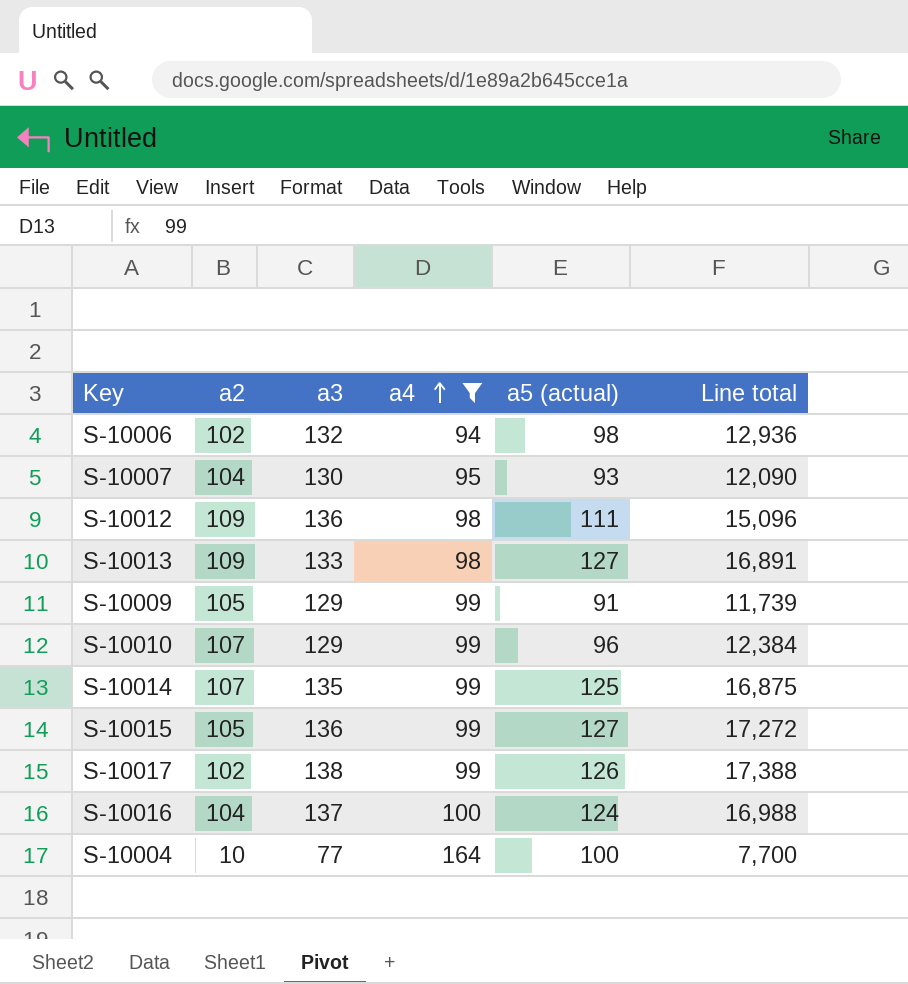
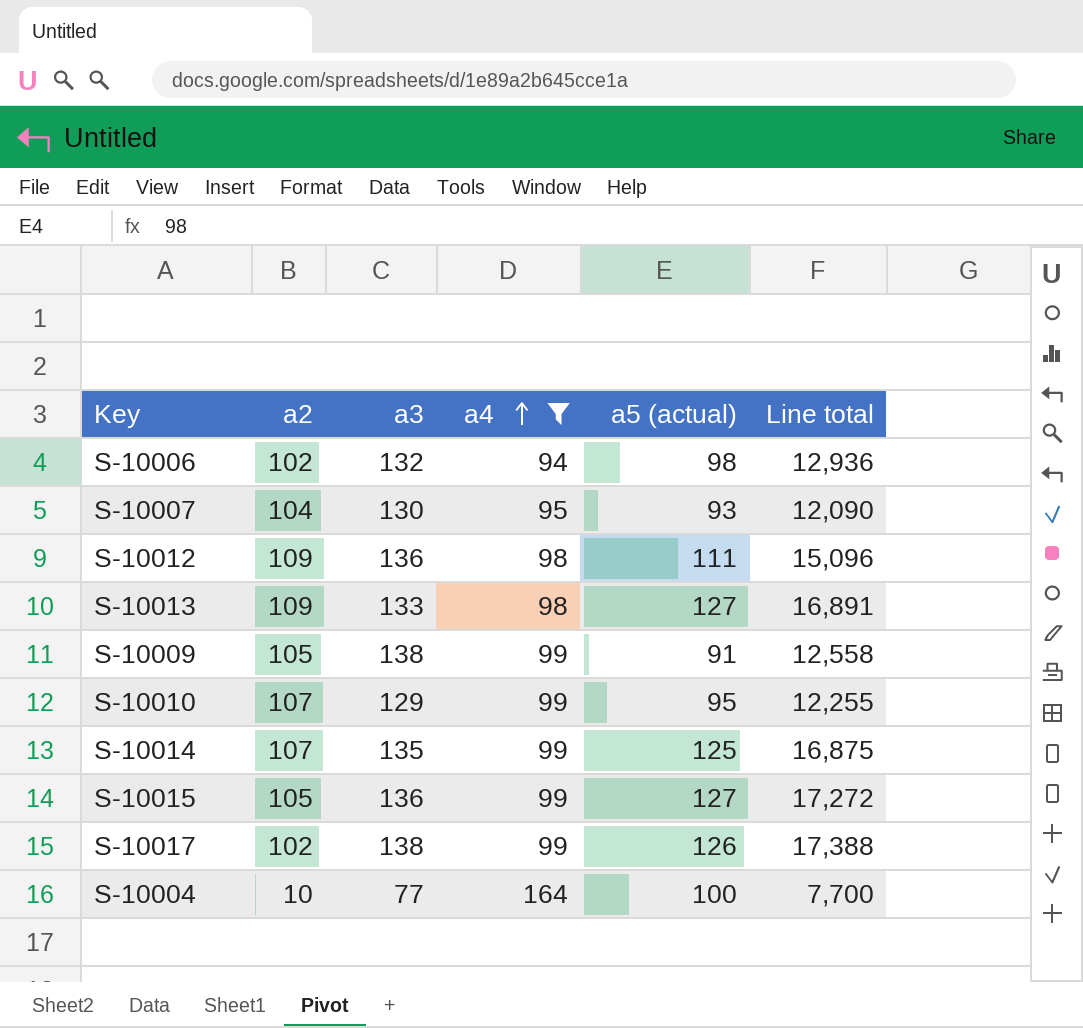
row S-10016: 104 | 137 | 100 | 124 | 16,988 -> none
S-10009 | a3: 129 -> 138
S-10009 | Line total: 11,739 -> 12,558
S-10010 | a5 (actual): 96 -> 95
S-10010 | Line total: 12,384 -> 12,255

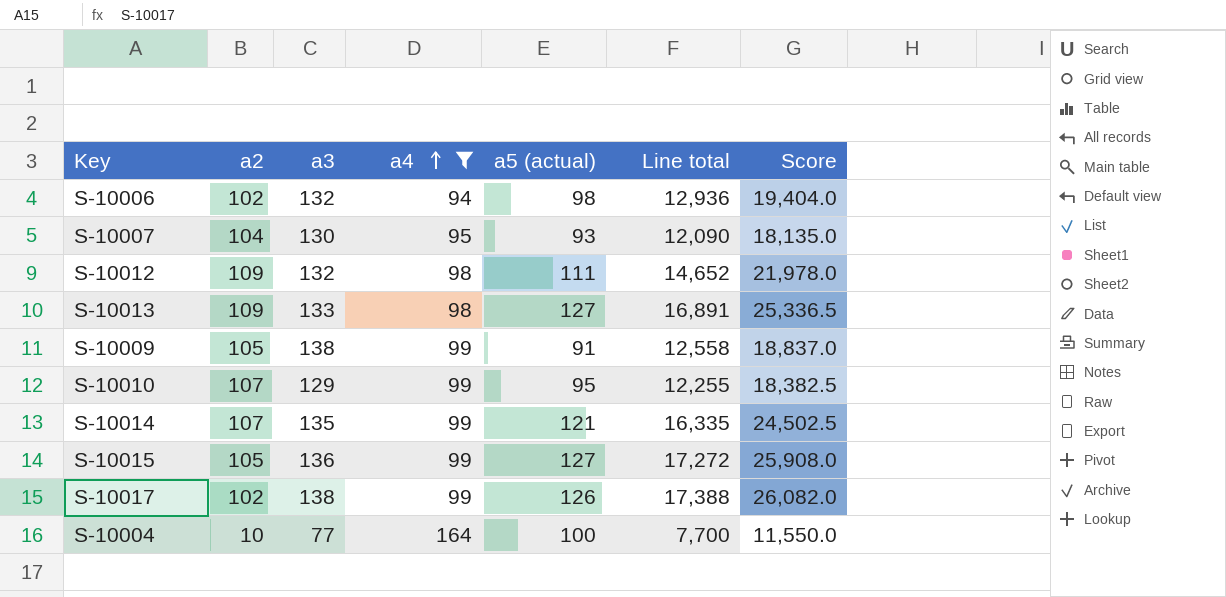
column Score | formula: none -> [Line total] * 1.5
S-10012 | a3: 136 -> 132
S-10012 | Line total: 15,096 -> 14,652
S-10014 | a5 (actual): 125 -> 121
S-10014 | Line total: 16,875 -> 16,335

